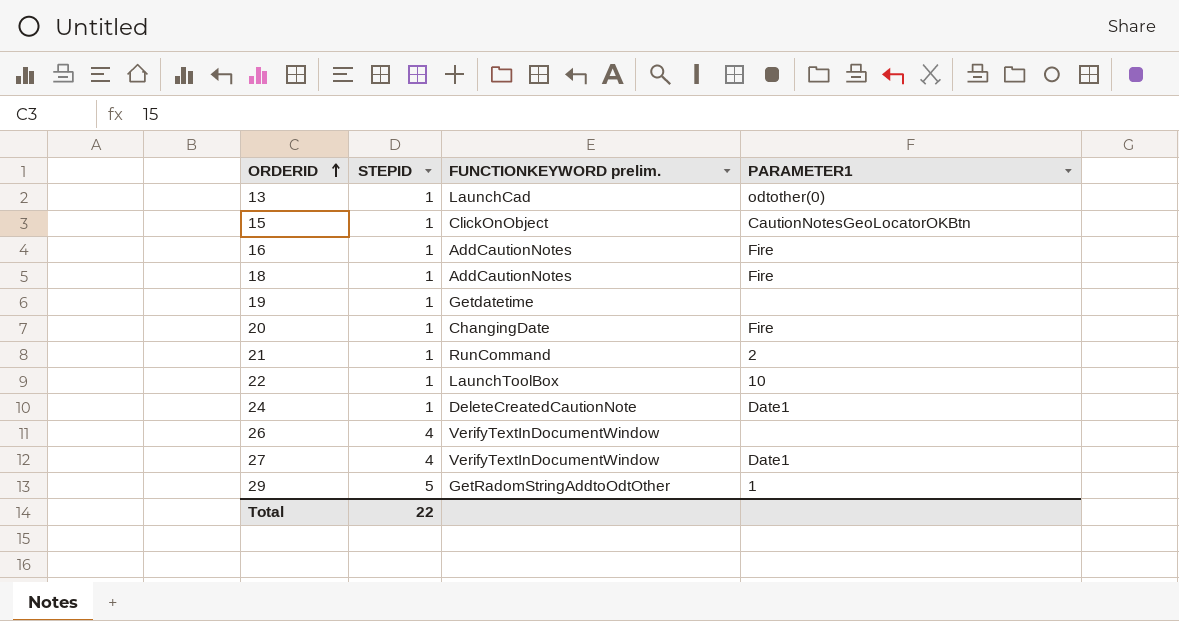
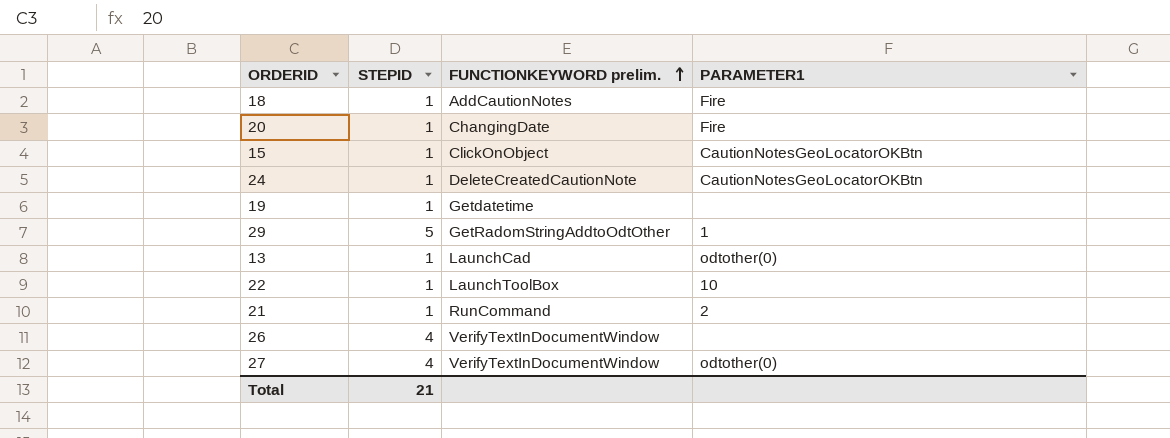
row order: ORDERID ascending -> FUNCTIONKEYWORD prelim. ascending
row 16: 1 | AddCautionNotes | Fire -> none
24 | PARAMETER1: Date1 -> CautionNotesGeoLocatorOKBtn
27 | PARAMETER1: Date1 -> odtother(0)
Total | STEPID: 22 -> 21

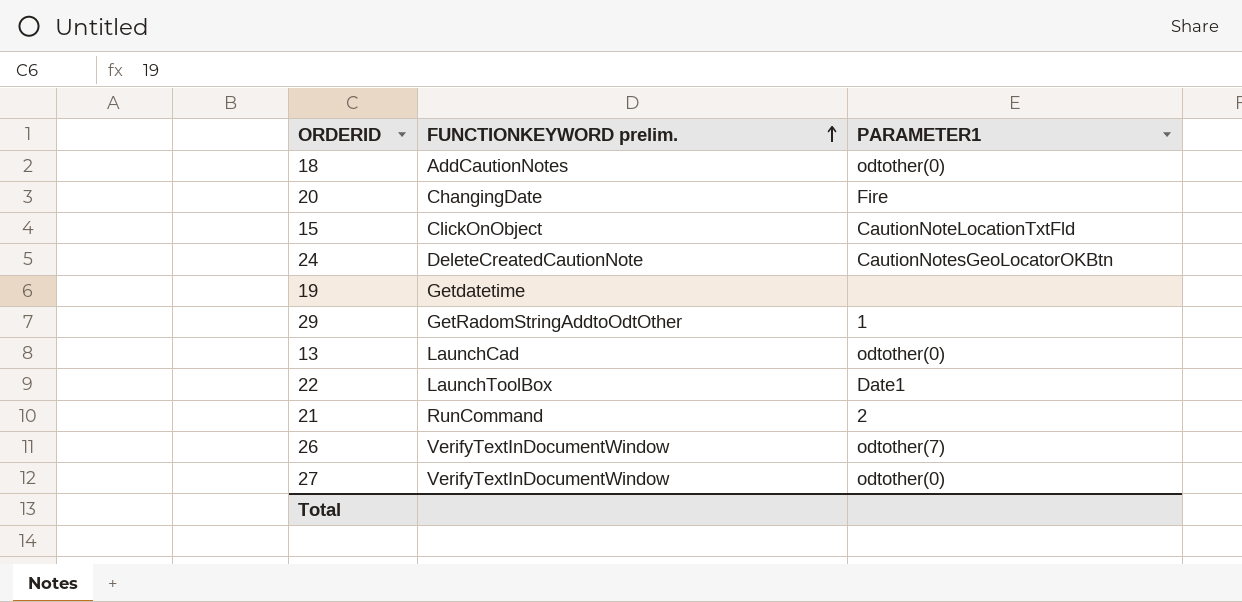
column STEPID | position: 2 -> none
18 | PARAMETER1: Fire -> odtother(0)
15 | PARAMETER1: CautionNotesGeoLocatorOKBtn -> CautionNoteLocationTxtFld
22 | PARAMETER1: 10 -> Date1
26 | PARAMETER1: none -> odtother(7)

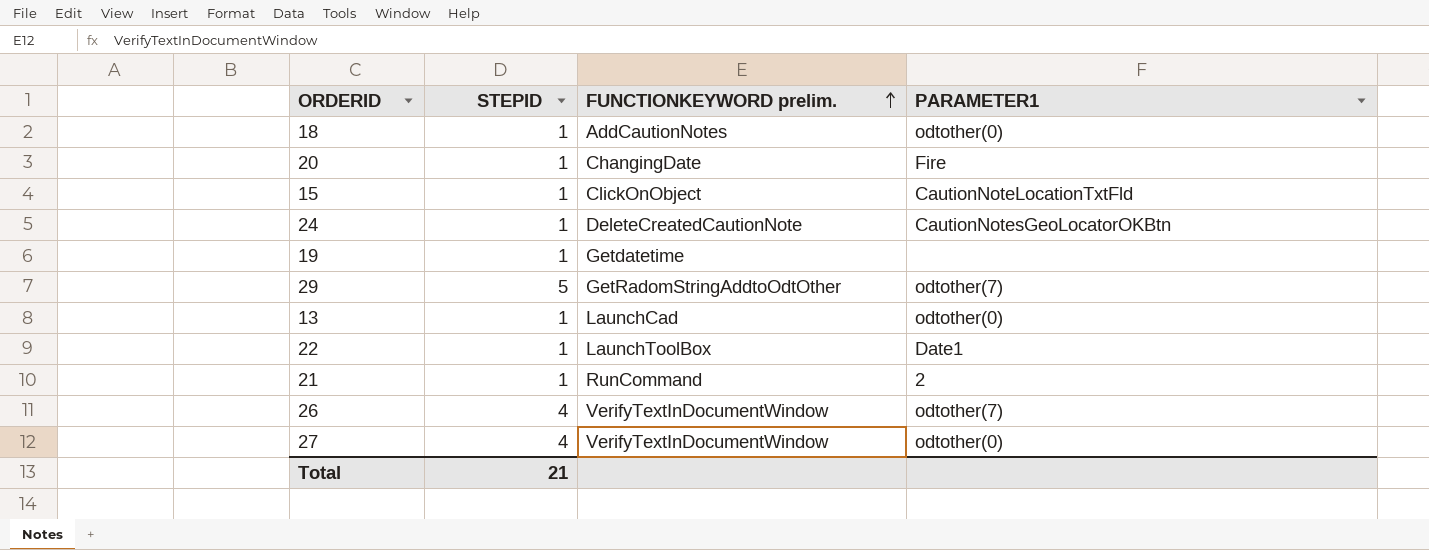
column STEPID | position: none -> 2
29 | PARAMETER1: 1 -> odtother(7)

